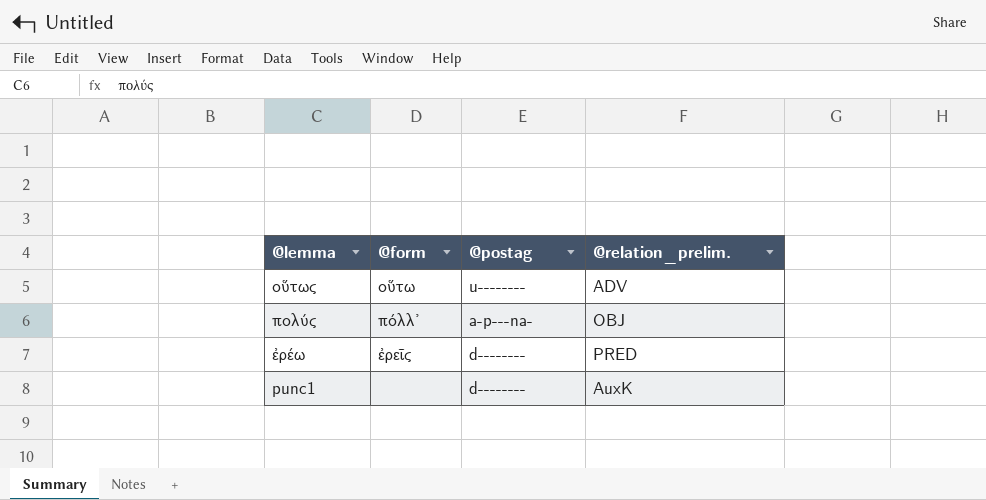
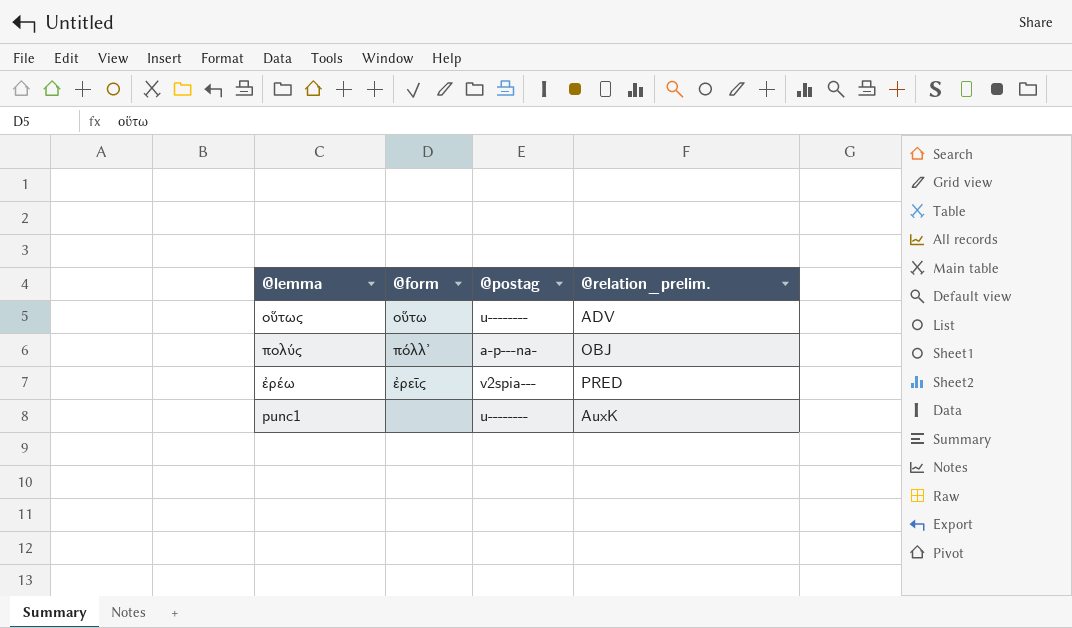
ἐρέω | @postag: d-------- -> v2spia---
punc1 | @postag: d-------- -> u--------

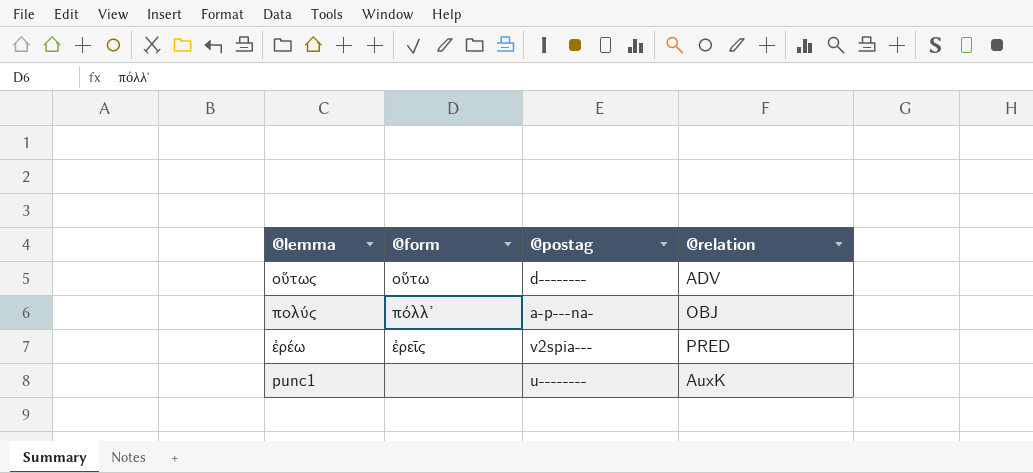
column name: @relation_prelim. -> @relation
οὕτως | @postag: u-------- -> d--------

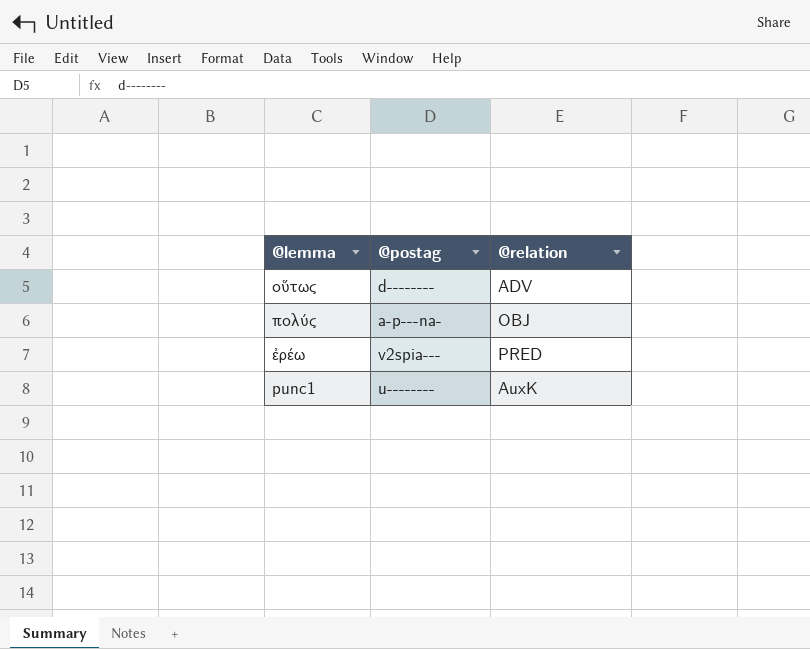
column @form | position: 2 -> none

